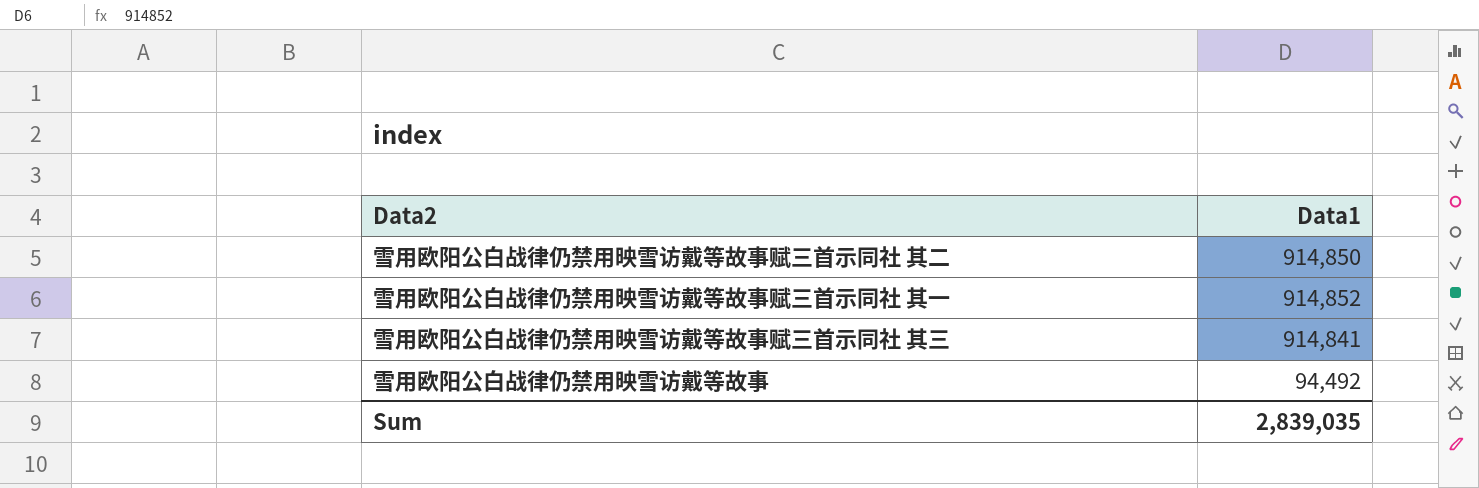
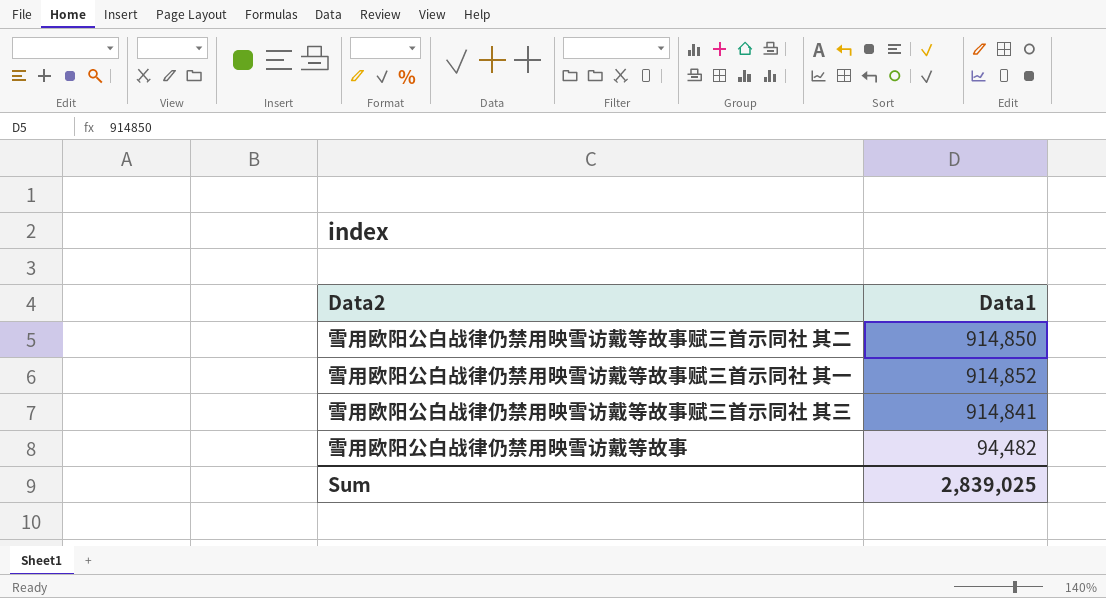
雪用欧阳公白战律仍禁用映雪访戴等故事 | Data1: 94,492 -> 94,482
Sum | Data1: 2,839,035 -> 2,839,025

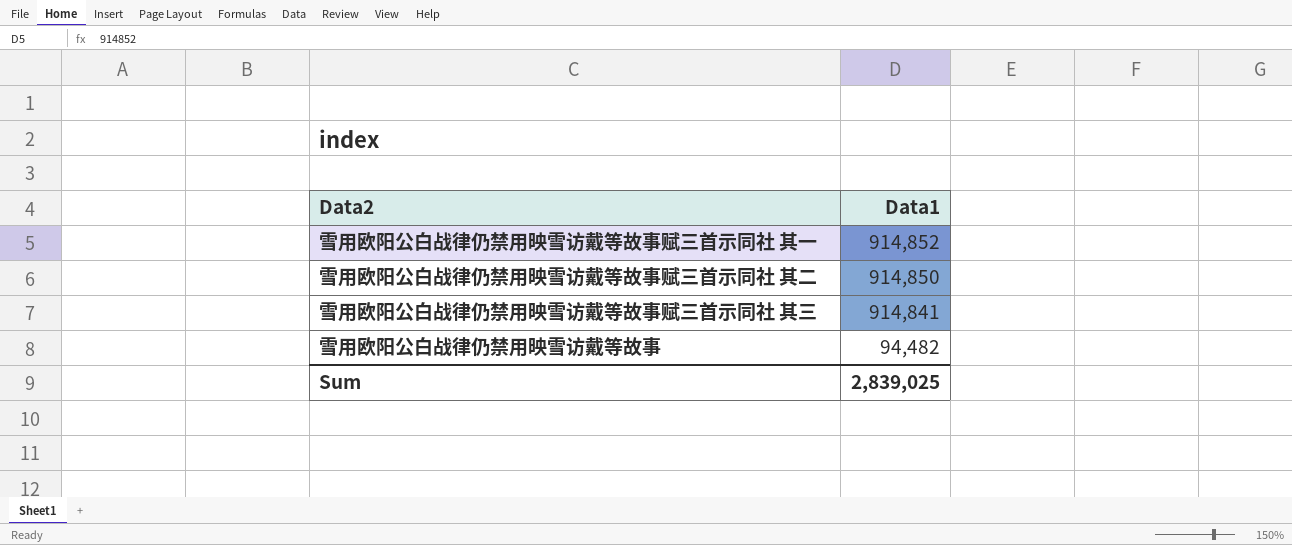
row order: none -> Data1 descending

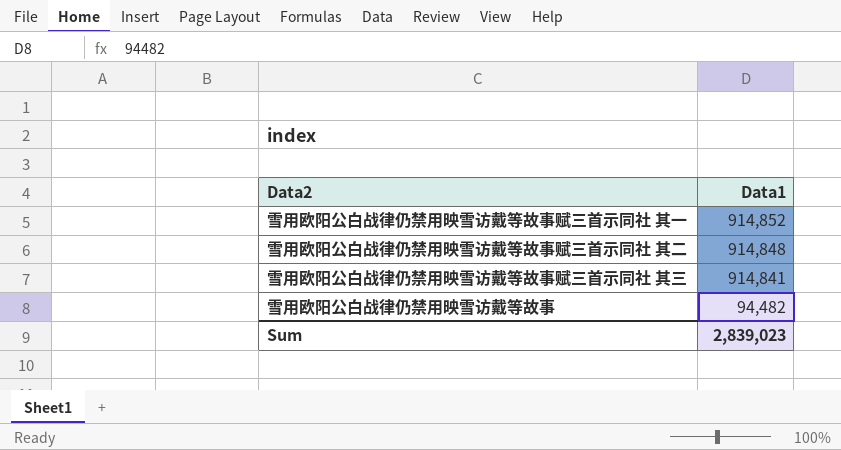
雪用欧阳公白战律仍禁用映雪访戴等故事赋三首示同社 其二 | Data1: 914,850 -> 914,848
Sum | Data1: 2,839,025 -> 2,839,023

